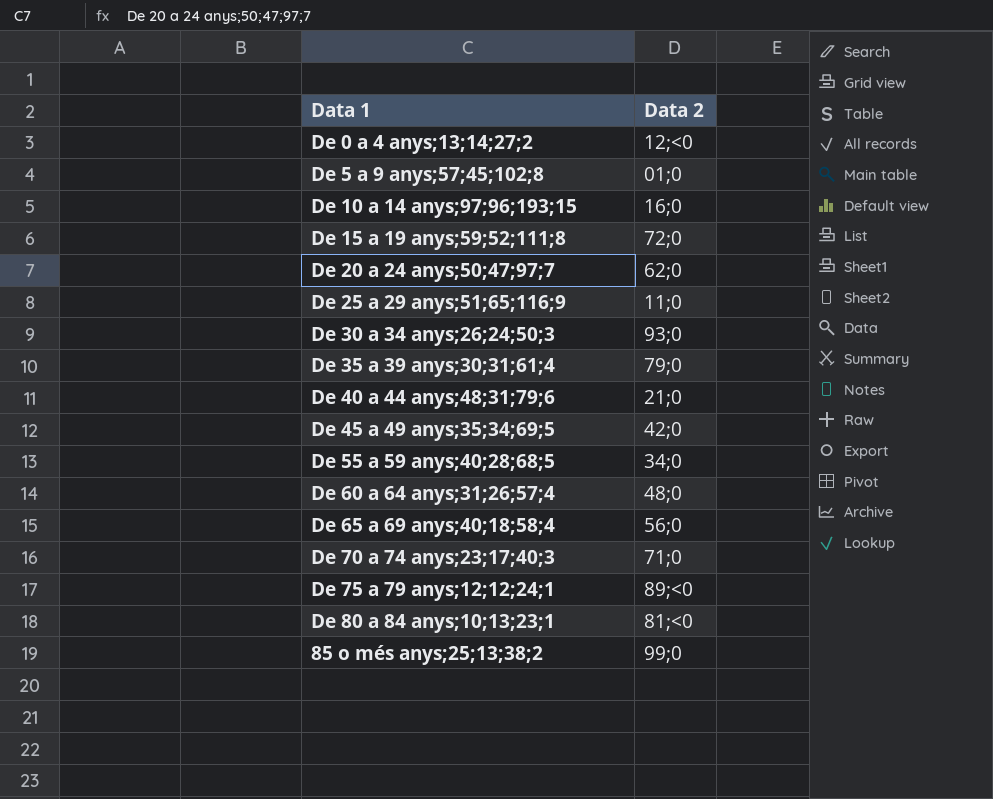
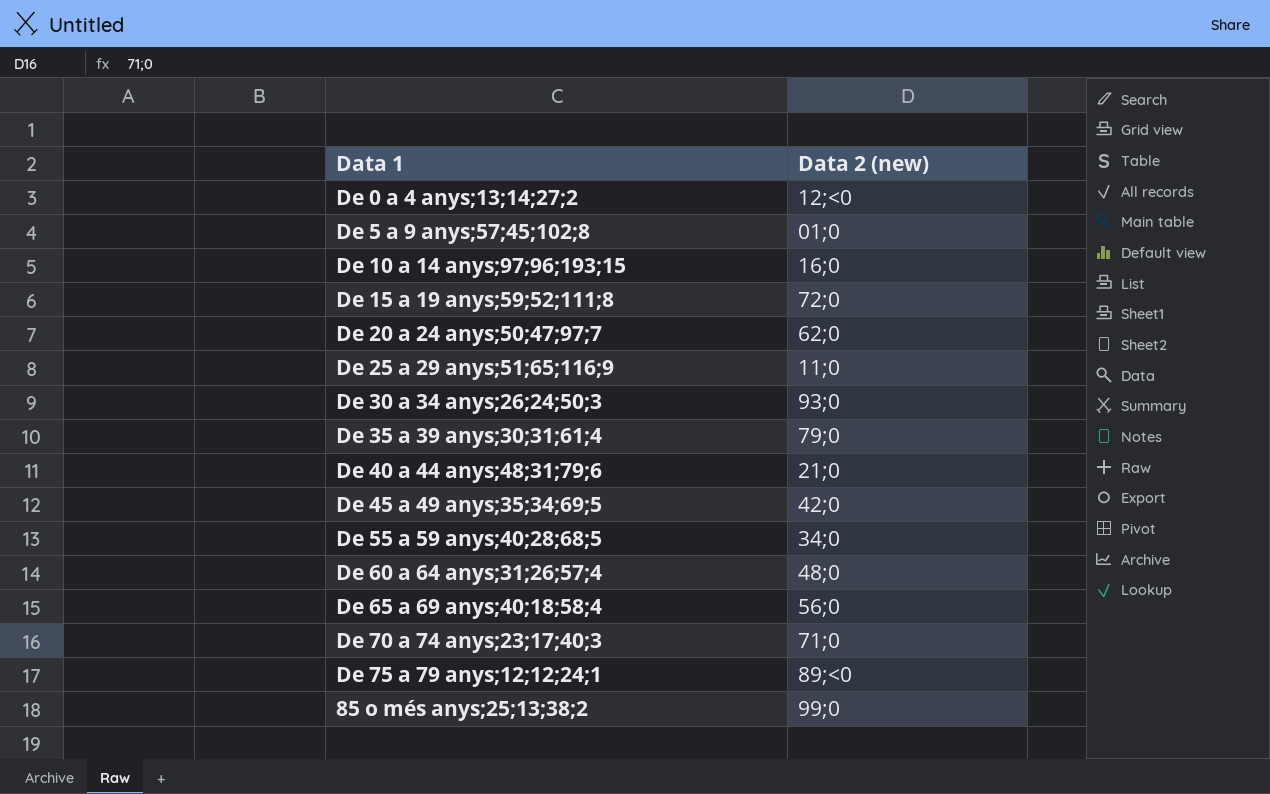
column name: Data 2 -> Data 2 (new)
row De 80 a 84 anys;10;13;23;1: 81;<0 -> none

